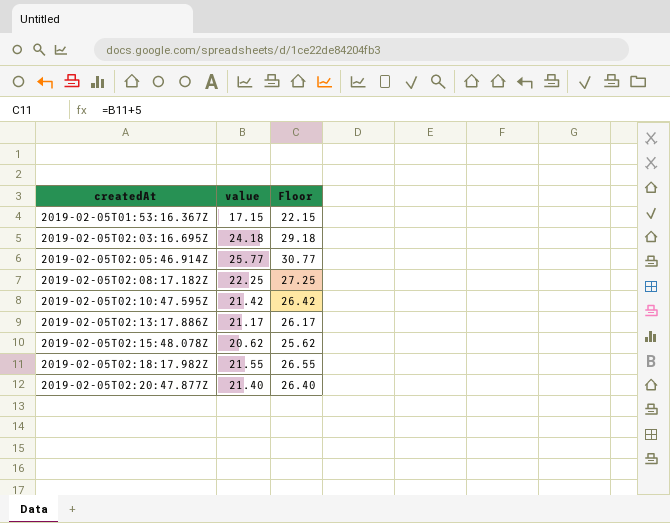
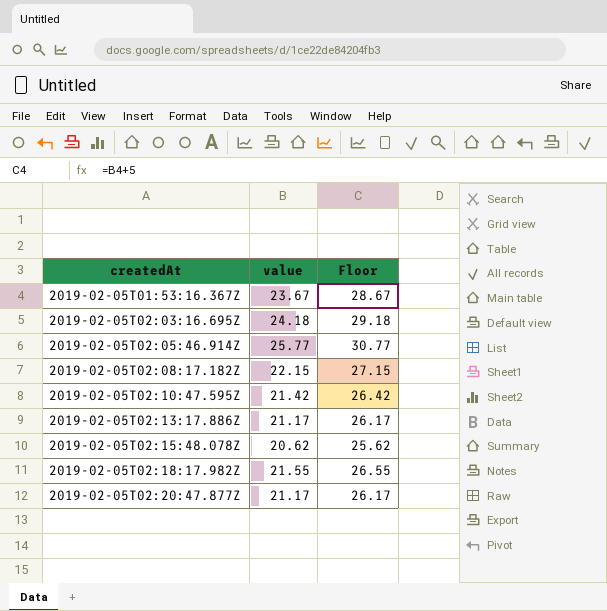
2019-02-05T01:53:16.367Z | value: 17.15 -> 23.67
2019-02-05T01:53:16.367Z | Floor: 22.15 -> 28.67
2019-02-05T02:08:17.182Z | value: 22.25 -> 22.15
2019-02-05T02:08:17.182Z | Floor: 27.25 -> 27.15
2019-02-05T02:20:47.877Z | value: 21.40 -> 21.17
2019-02-05T02:20:47.877Z | Floor: 26.40 -> 26.17

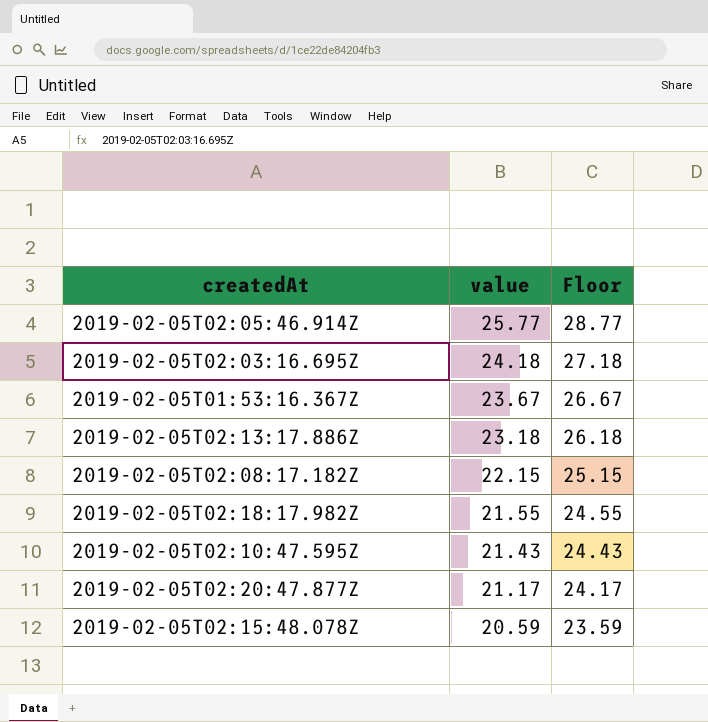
row order: createdAt ascending -> value descending
column Floor | formula: [value] + 5 -> [value] + 3
2019-02-05T02:13:17.886Z | value: 21.17 -> 23.18
2019-02-05T02:10:47.595Z | value: 21.42 -> 21.43
2019-02-05T02:15:48.078Z | value: 20.62 -> 20.59

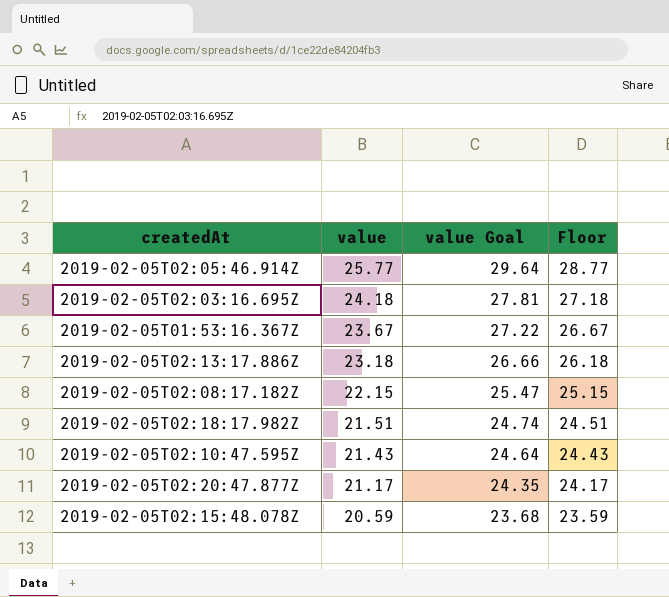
column value Goal | formula: none -> [value] * 1.15
2019-02-05T02:18:17.982Z | value: 21.55 -> 21.51
2019-02-05T02:18:17.982Z | Floor: 24.55 -> 24.51

